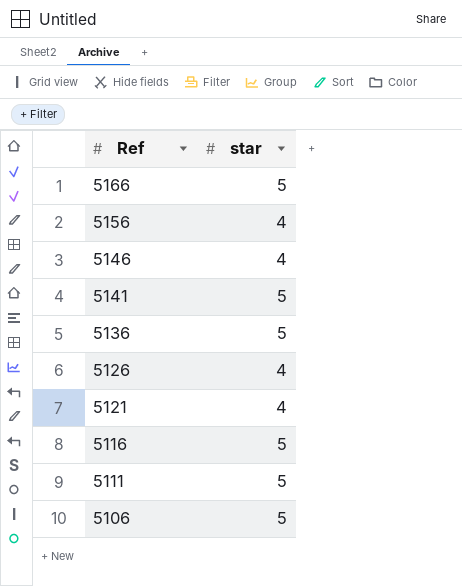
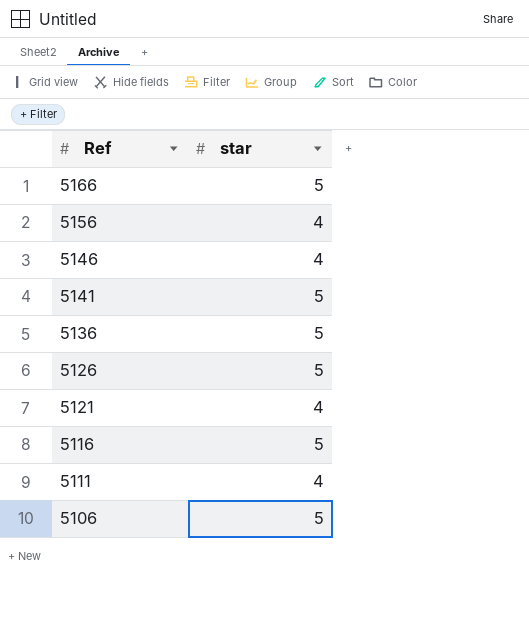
5126 | star: 4 -> 5
5111 | star: 5 -> 4

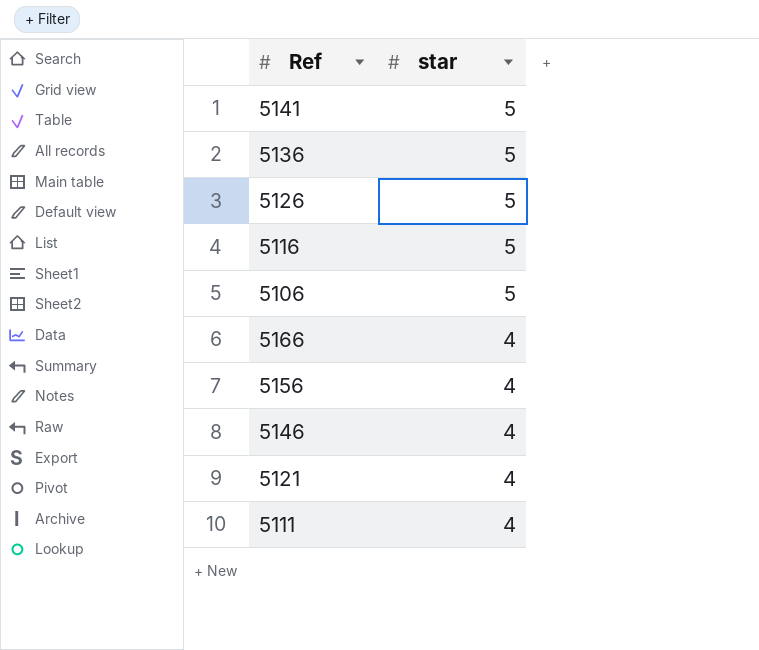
row order: Ref descending -> star descending
5166 | star: 5 -> 4

